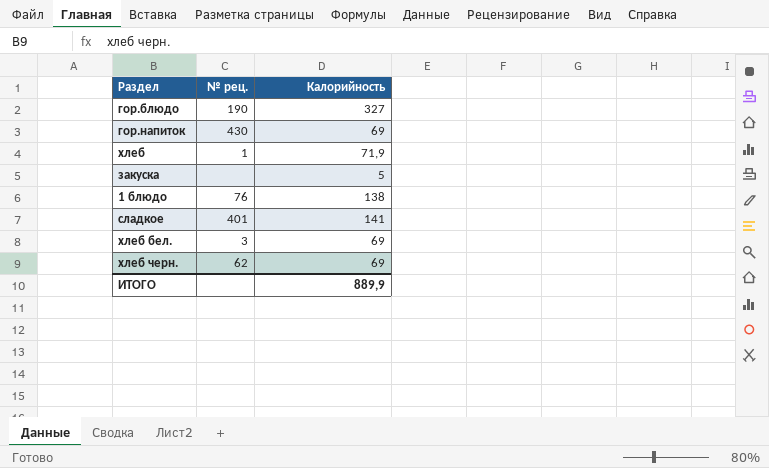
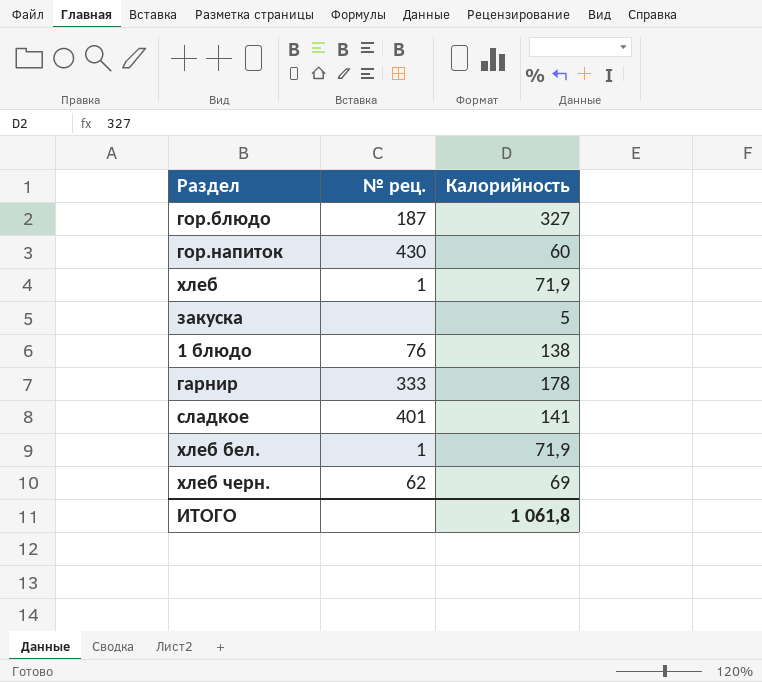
гор.блюдо | № рец.: 190 -> 187
гор.напиток | Калорийность: 69 -> 60
row гарнир: none -> 333 | 178
хлеб бел. | № рец.: 3 -> 1
хлеб бел. | Калорийность: 69 -> 71,9
ИТОГО | Калорийность: 889,9 -> 1 061,8

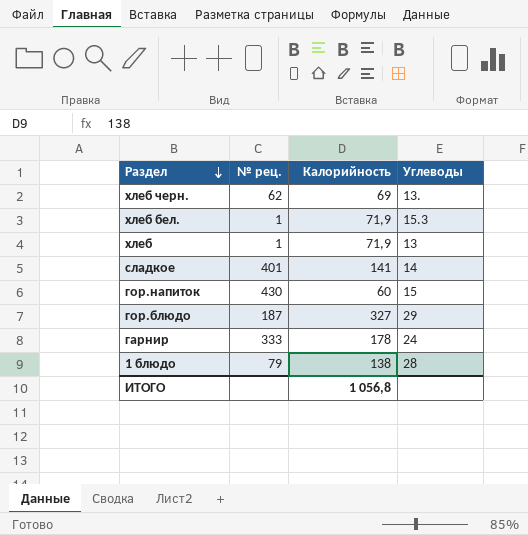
row order: none -> Раздел descending
column Углеводы | position: none -> 4
row закуска: none | 5 -> none
1 блюдо | № рец.: 76 -> 79
ИТОГО | Калорийность: 1 061,8 -> 1 056,8

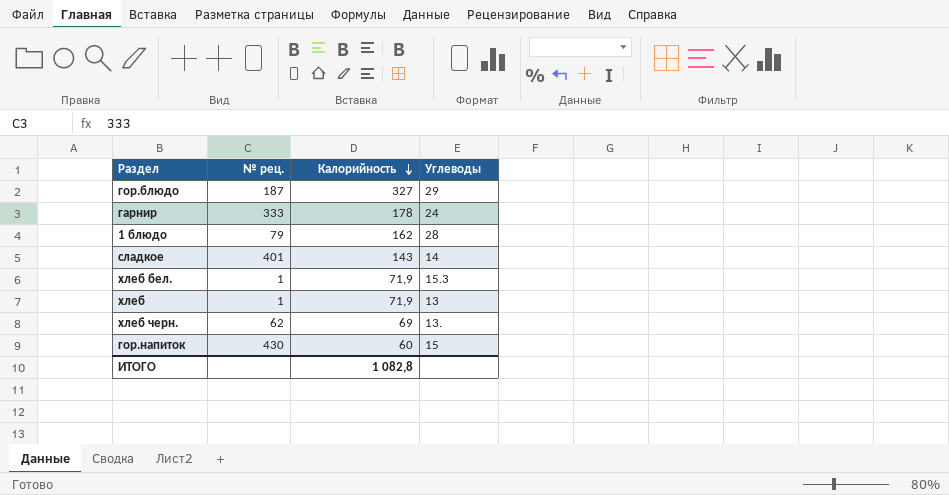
row order: Раздел descending -> Калорийность descending
1 блюдо | Калорийность: 138 -> 162
сладкое | Калорийность: 141 -> 143
ИТОГО | Калорийность: 1 056,8 -> 1 082,8

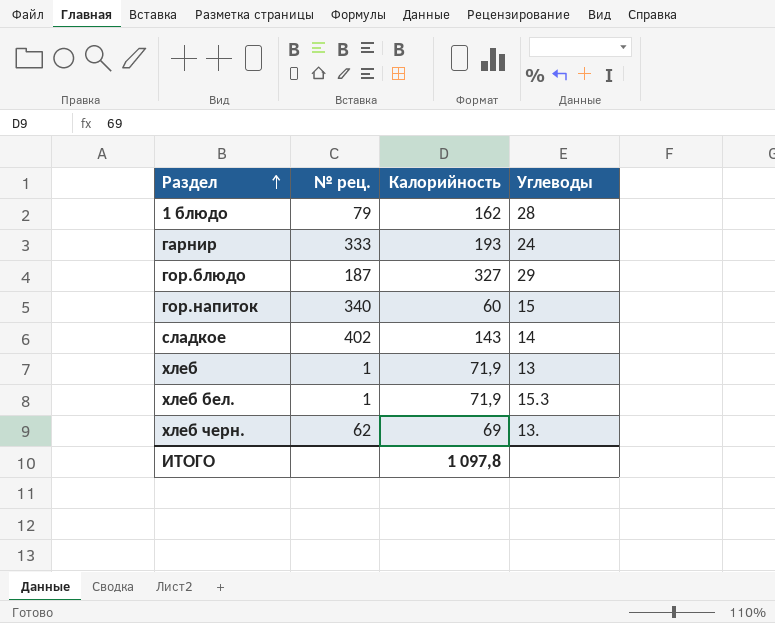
row order: Калорийность descending -> Раздел ascending
гарнир | Калорийность: 178 -> 193
гор.напиток | № рец.: 430 -> 340
сладкое | № рец.: 401 -> 402
ИТОГО | Калорийность: 1 082,8 -> 1 097,8

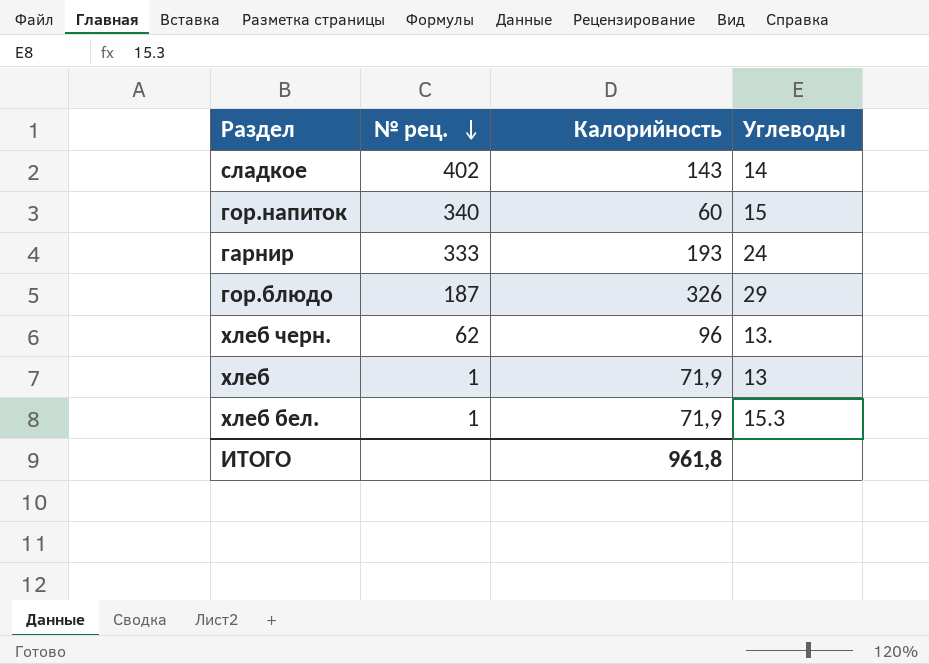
row order: Раздел ascending -> № рец. descending
row 1 блюдо: 79 | 162 | 28 -> none
гор.блюдо | Калорийность: 327 -> 326
хлеб черн. | Калорийность: 69 -> 96
ИТОГО | Калорийность: 1 097,8 -> 961,8

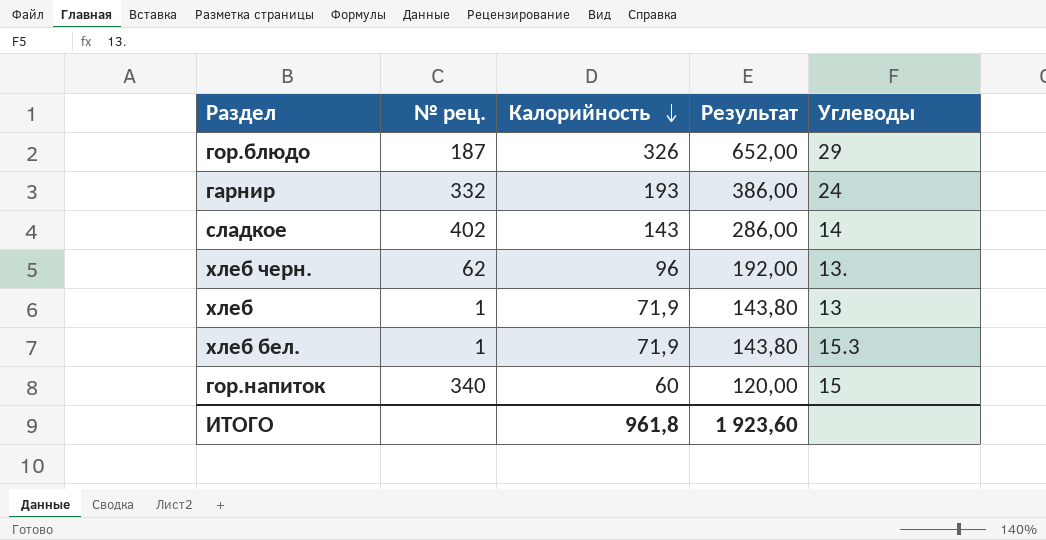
row order: № рец. descending -> Калорийность descending
column Результат | formula: none -> [Калорийность] * 2
гарнир | № рец.: 333 -> 332

